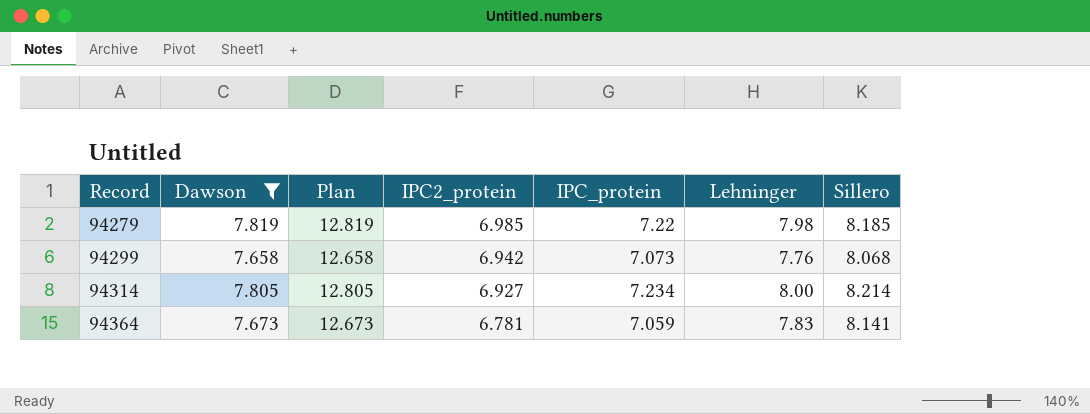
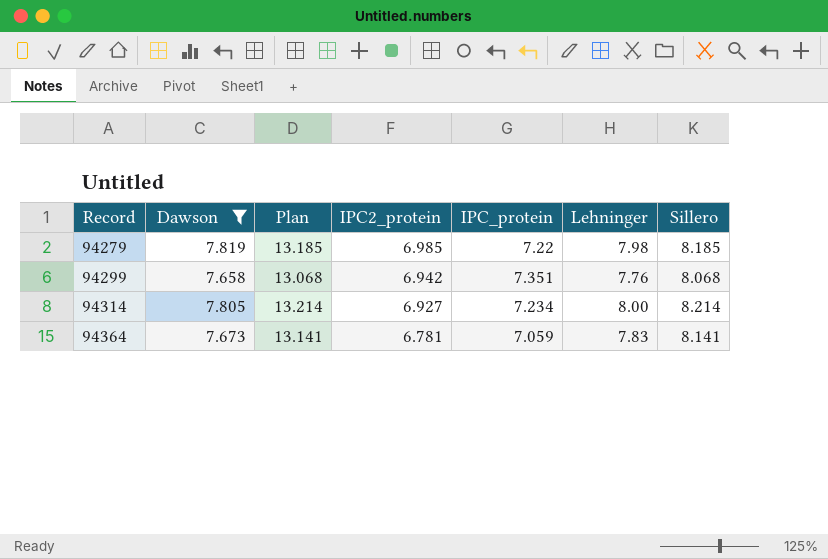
column Plan | formula: [Dawson] + 5 -> [Sillero] + 5
94299 | IPC_protein: 7.073 -> 7.351

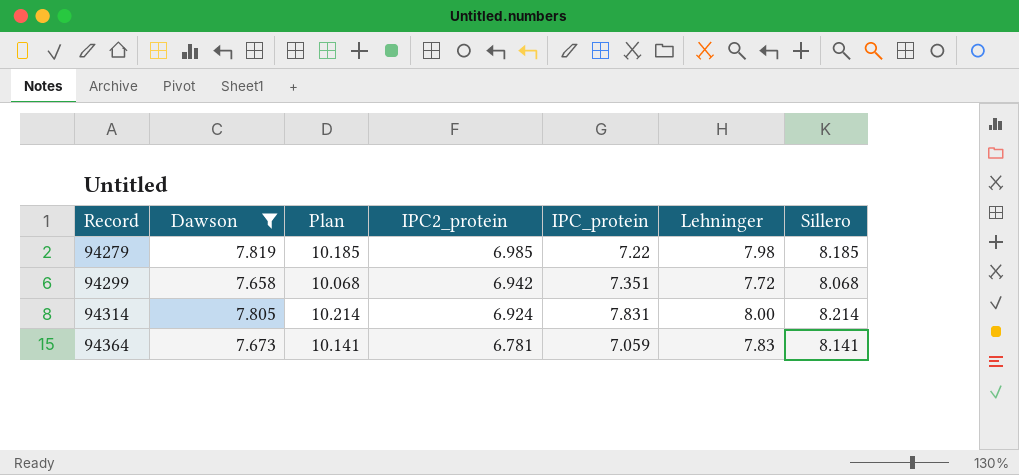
column Plan | formula: [Sillero] + 5 -> [Sillero] + 2
94299 | Lehninger: 7.76 -> 7.72
94314 | IPC2_protein: 6.927 -> 6.924
94314 | IPC_protein: 7.234 -> 7.831

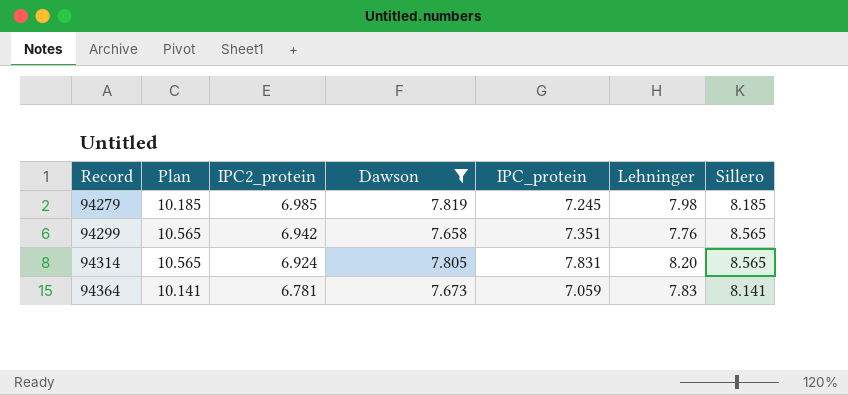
column Dawson | position: 2 -> 4
94279 | IPC_protein: 7.22 -> 7.245
94299 | Plan: 10.068 -> 10.565
94299 | Lehninger: 7.72 -> 7.76
94299 | Sillero: 8.068 -> 8.565
94314 | Plan: 10.214 -> 10.565
94314 | Lehninger: 8.00 -> 8.20
94314 | Sillero: 8.214 -> 8.565

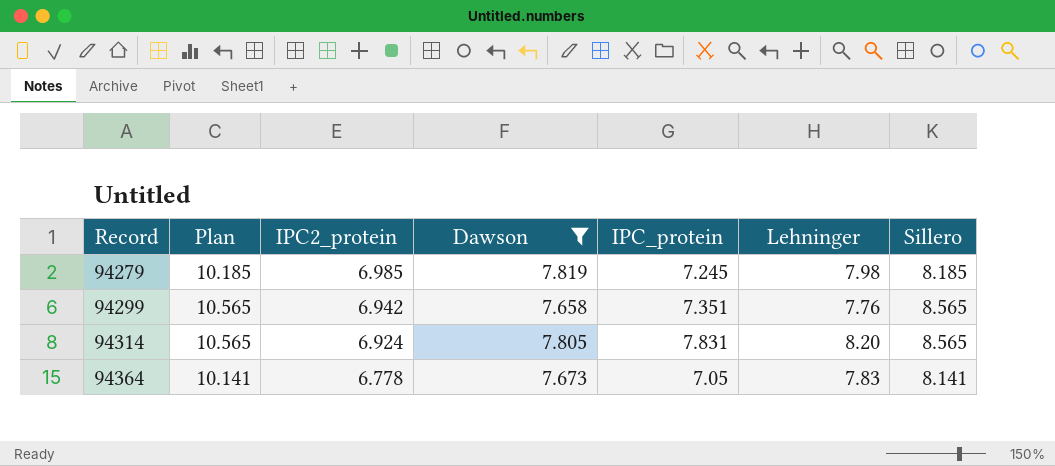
94364 | IPC2_protein: 6.781 -> 6.778
94364 | IPC_protein: 7.059 -> 7.05

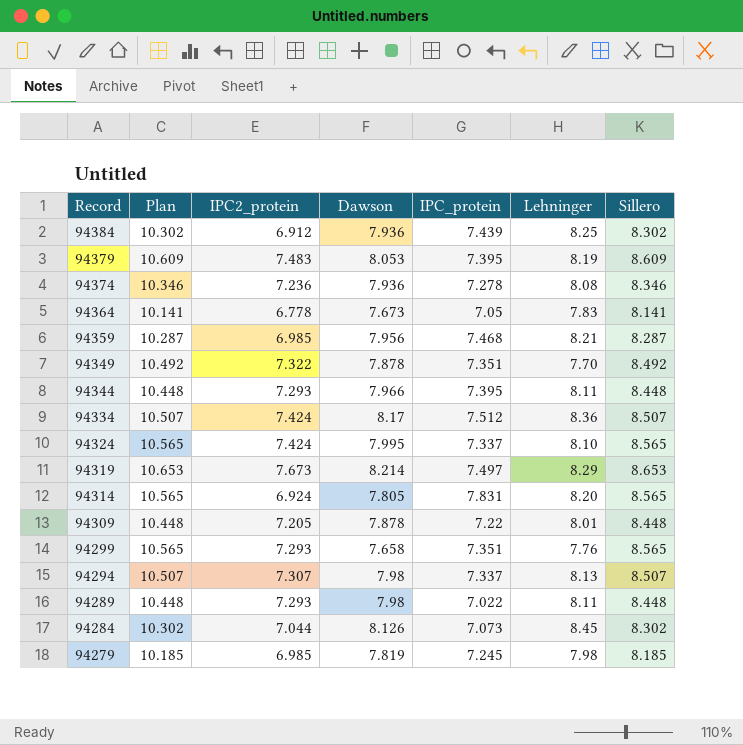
filter: Dawson <= 7.819 -> none
row order: Record ascending -> Record descending
94299 | IPC2_protein: 6.942 -> 7.293

